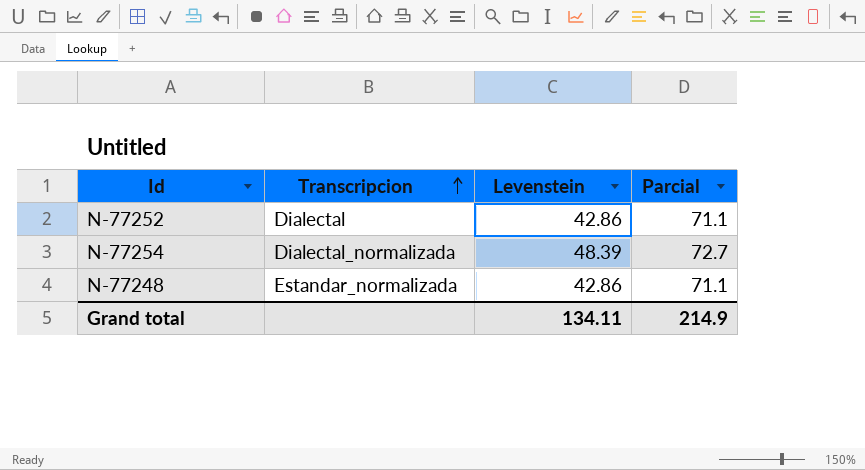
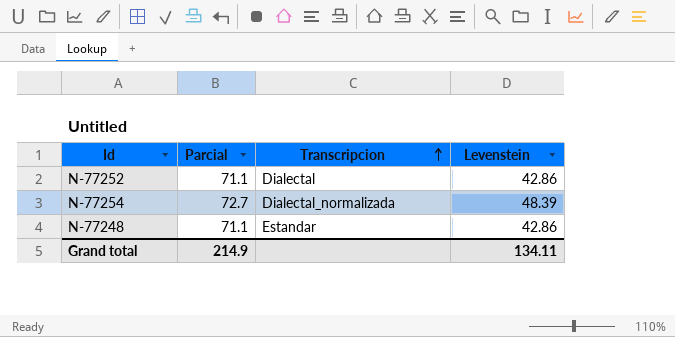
column Parcial | position: 4 -> 2
N-77248 | Transcripcion: Estandar_normalizada -> Estandar

